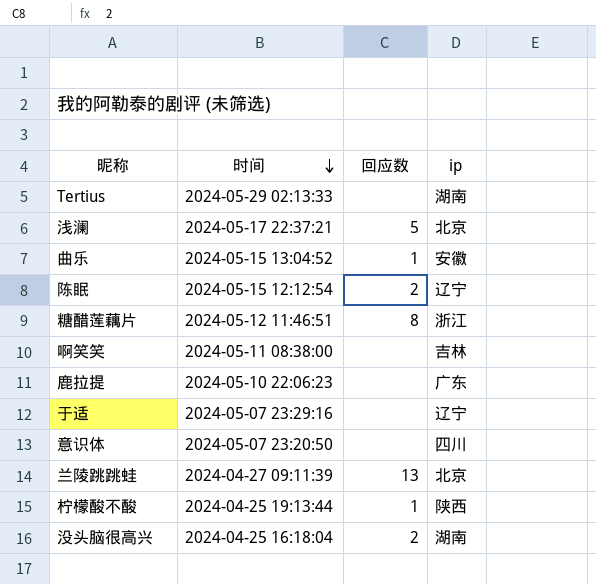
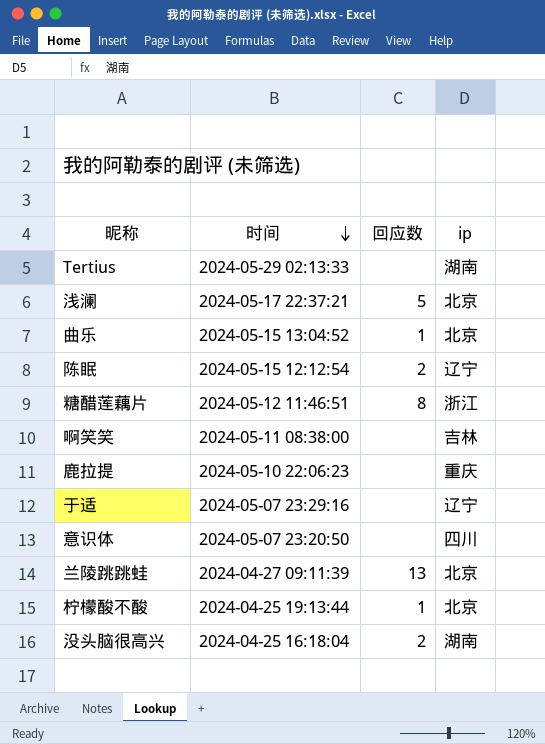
曲乐 | ip: 安徽 -> 北京
鹿拉提 | ip: 广东 -> 重庆
柠檬酸不酸 | ip: 陕西 -> 北京

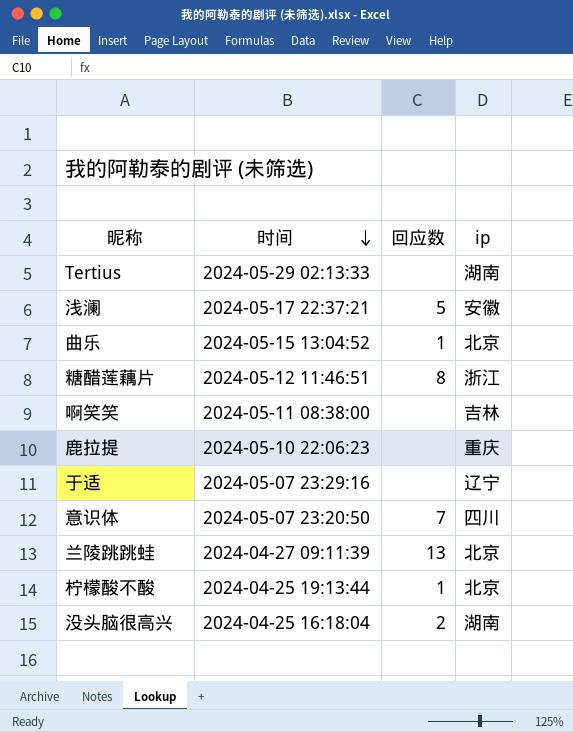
row 陈眠: 2024-05-15 12:12:54 | 2 | 辽宁 -> none
浅澜 | ip: 北京 -> 安徽
意识体 | 回应数: none -> 7

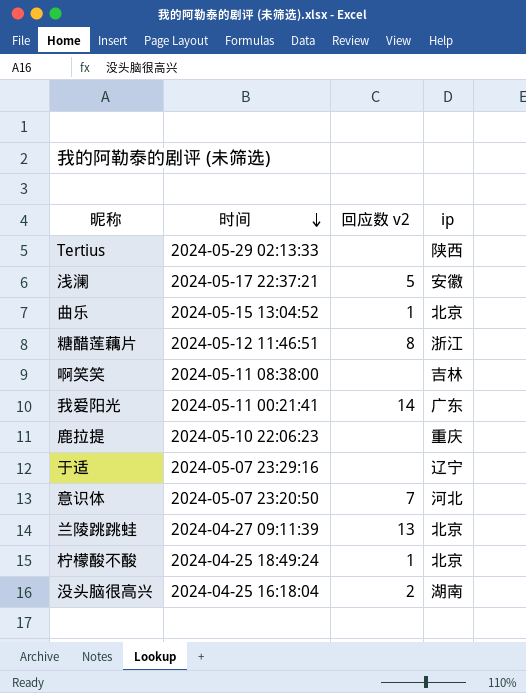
column name: 回应数 -> 回应数 v2
Tertius | ip: 湖南 -> 陕西
row 我爱阳光: none -> 2024-05-11 00:21:41 | 14 | 广东
意识体 | ip: 四川 -> 河北
柠檬酸不酸 | 时间: 2024-04-25 19:13:44 -> 2024-04-25 18:49:24

